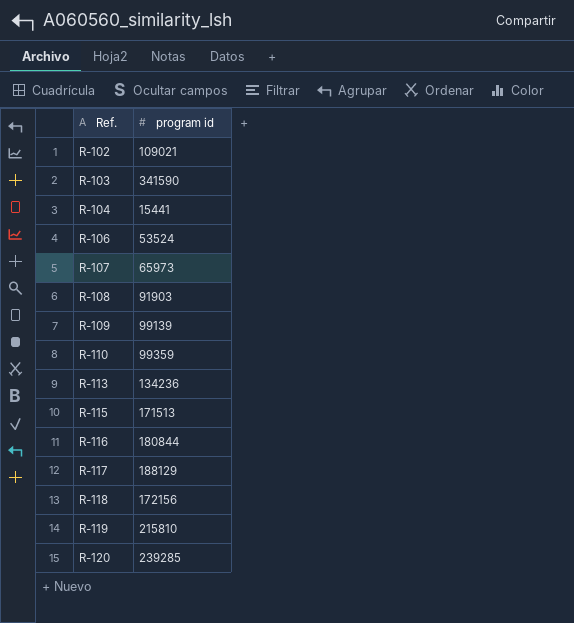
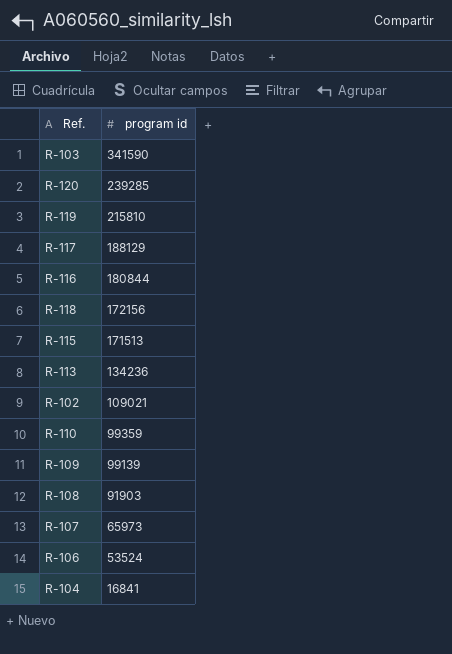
row order: Ref. ascending -> program id descending
R-104 | program id: 15441 -> 16841

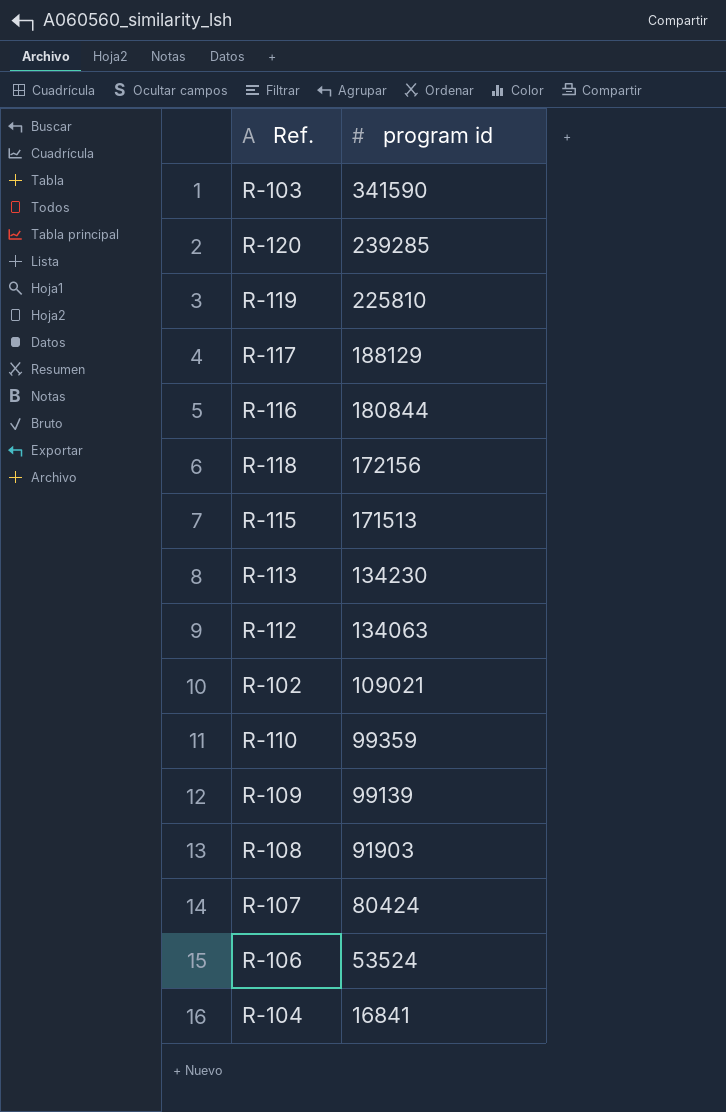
R-119 | program id: 215810 -> 225810
R-113 | program id: 134236 -> 134230
row R-112: none -> 134063
R-107 | program id: 65973 -> 80424

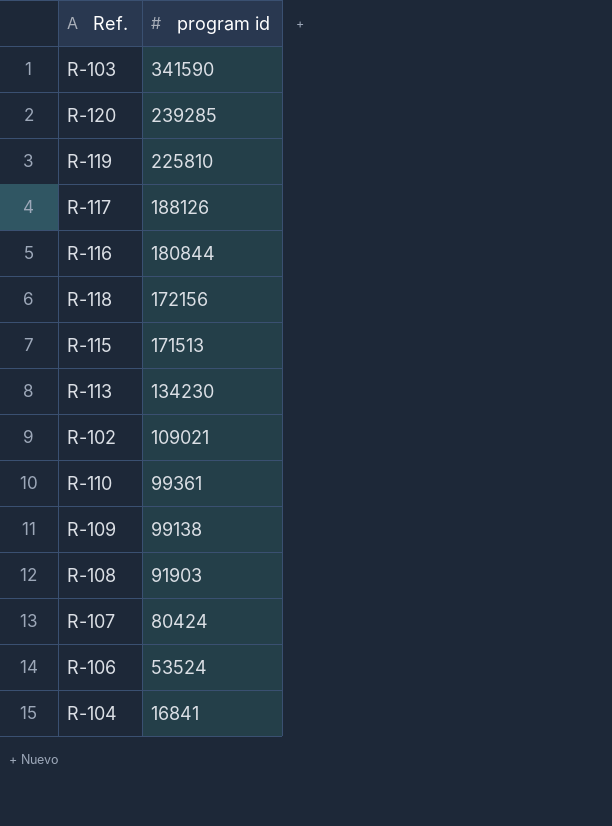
row R-112: 134063 -> none
R-117 | program id: 188129 -> 188126
R-110 | program id: 99359 -> 99361
R-109 | program id: 99139 -> 99138

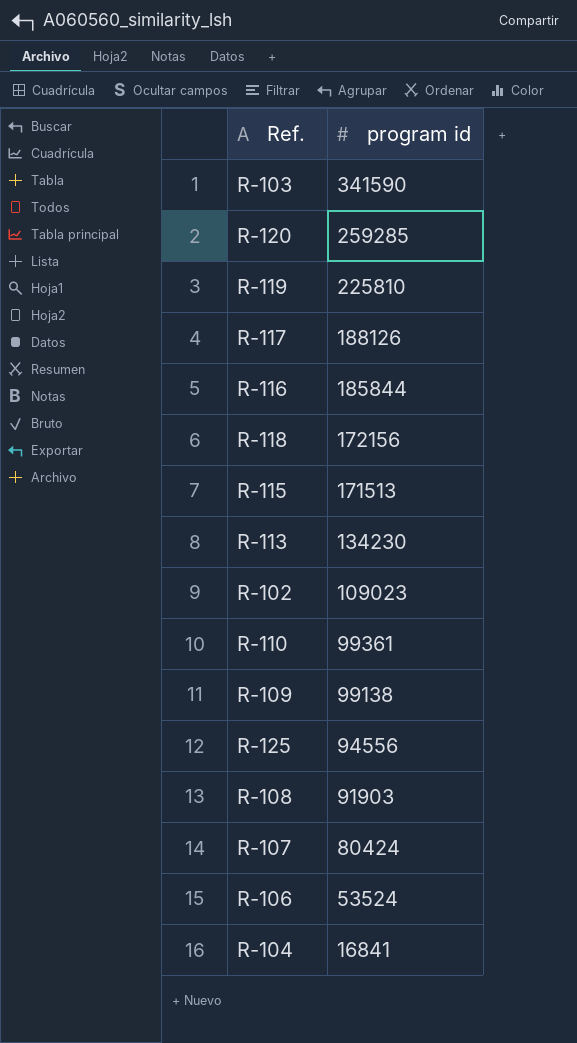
R-120 | program id: 239285 -> 259285
R-116 | program id: 180844 -> 185844
R-102 | program id: 109021 -> 109023
row R-125: none -> 94556

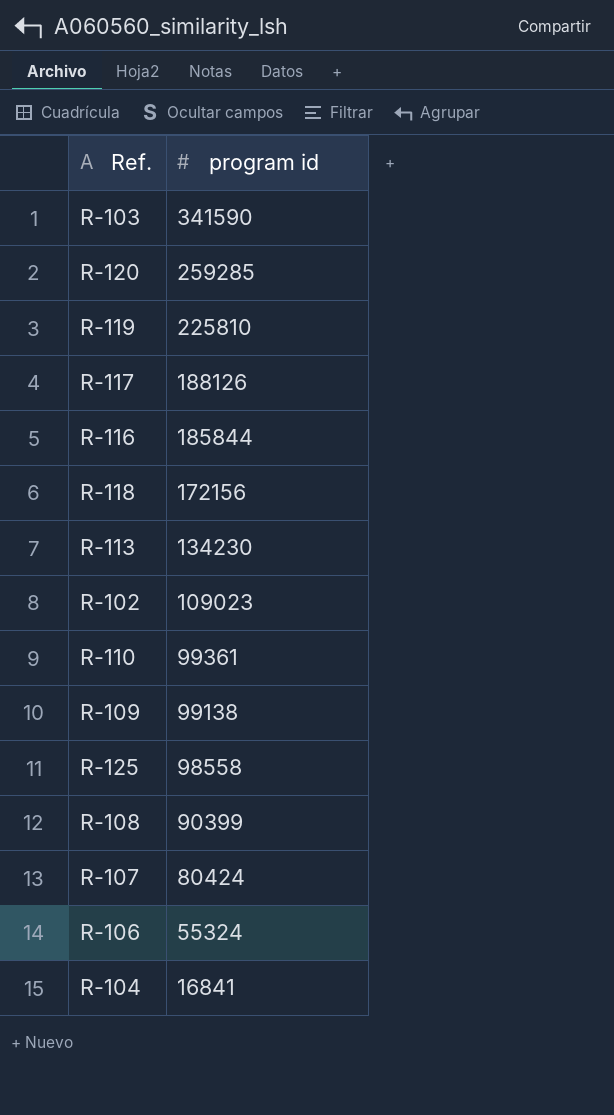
row R-115: 171513 -> none
R-125 | program id: 94556 -> 98558
R-108 | program id: 91903 -> 90399
R-106 | program id: 53524 -> 55324

